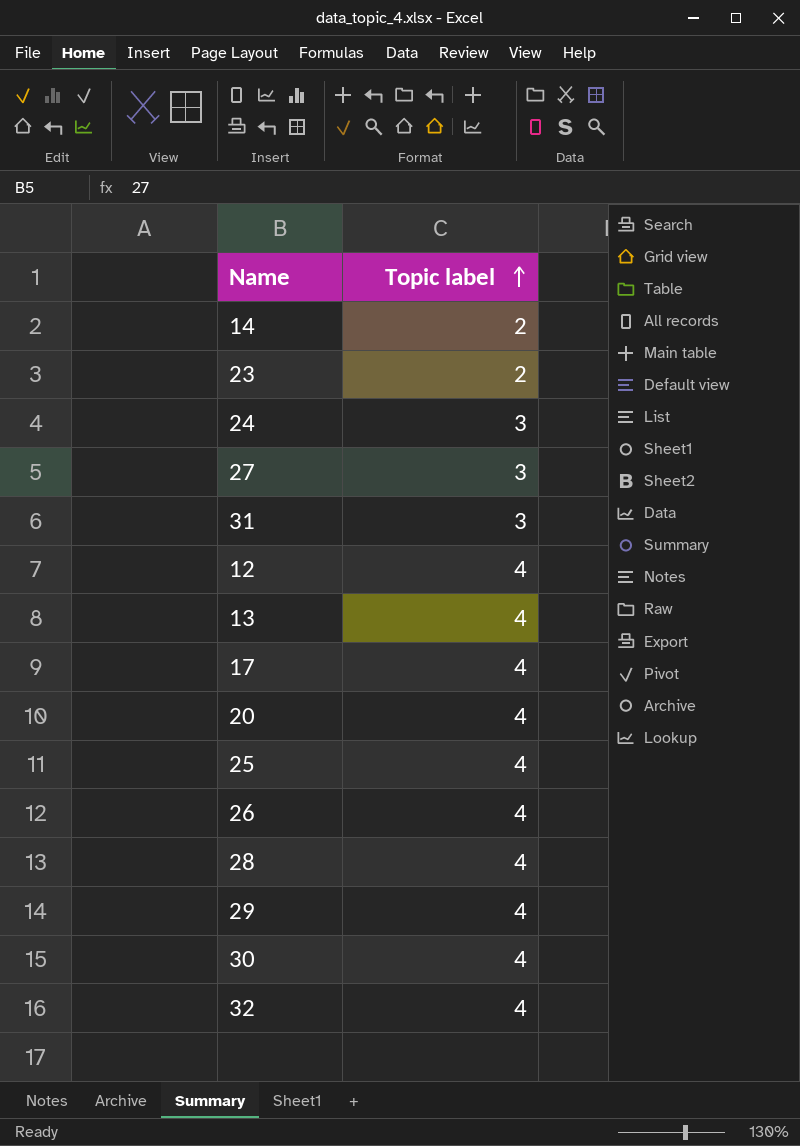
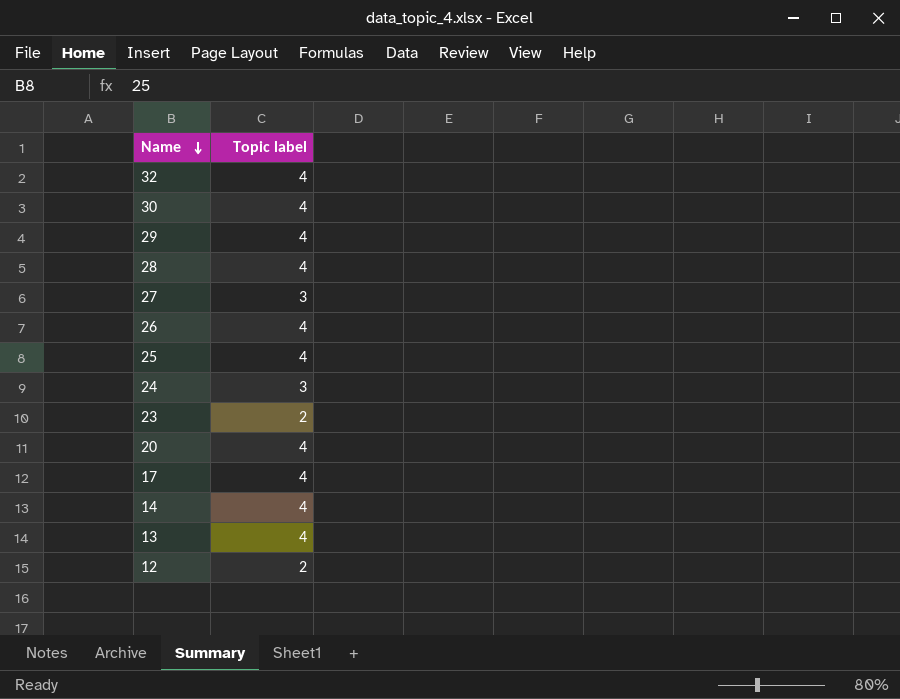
row order: Topic label ascending -> Name descending
row 31: 3 -> none
14 | Topic label: 2 -> 4
12 | Topic label: 4 -> 2

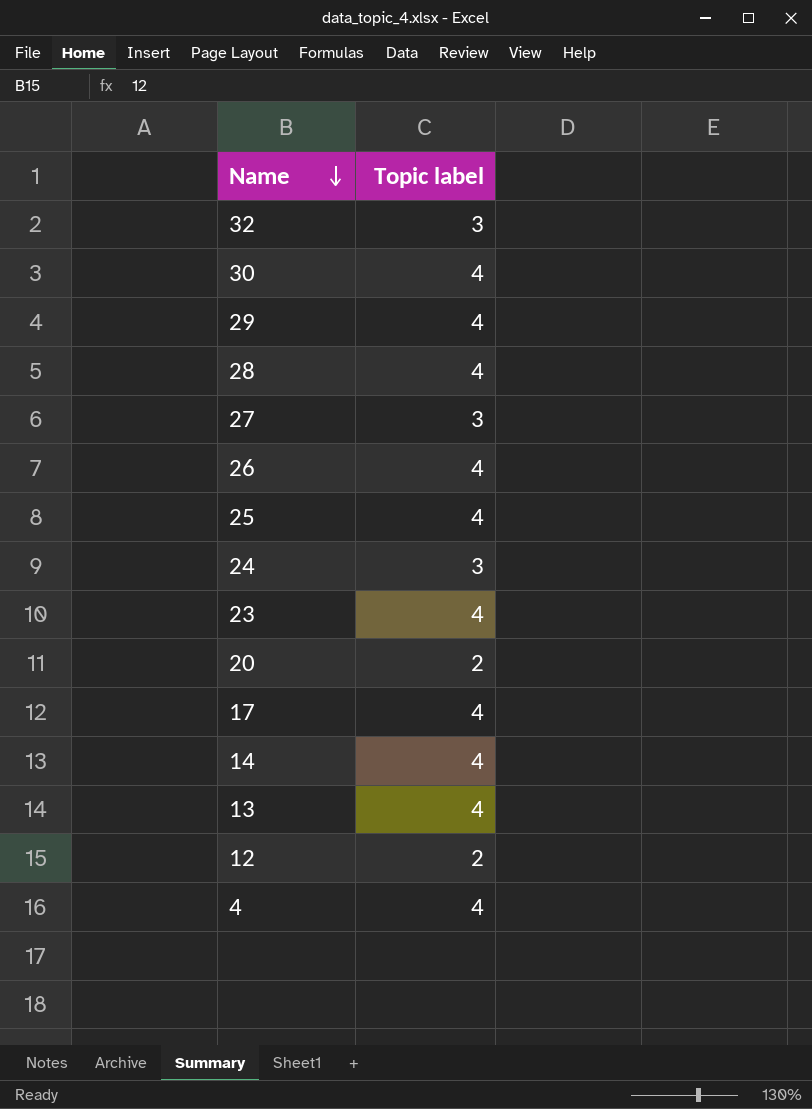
32 | Topic label: 4 -> 3
23 | Topic label: 2 -> 4
20 | Topic label: 4 -> 2
row 4: none -> 4

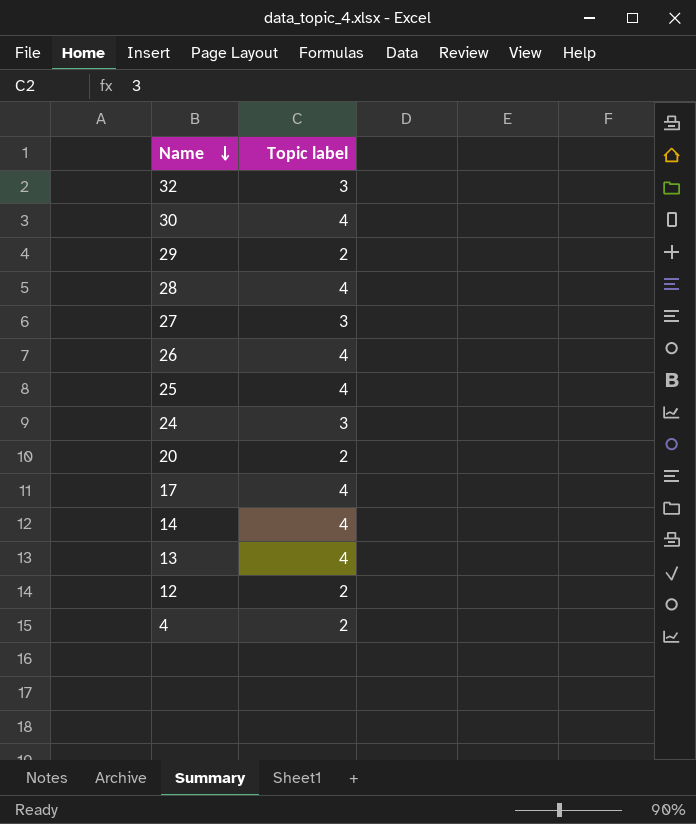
row 23: 4 -> none
29 | Topic label: 4 -> 2
4 | Topic label: 4 -> 2

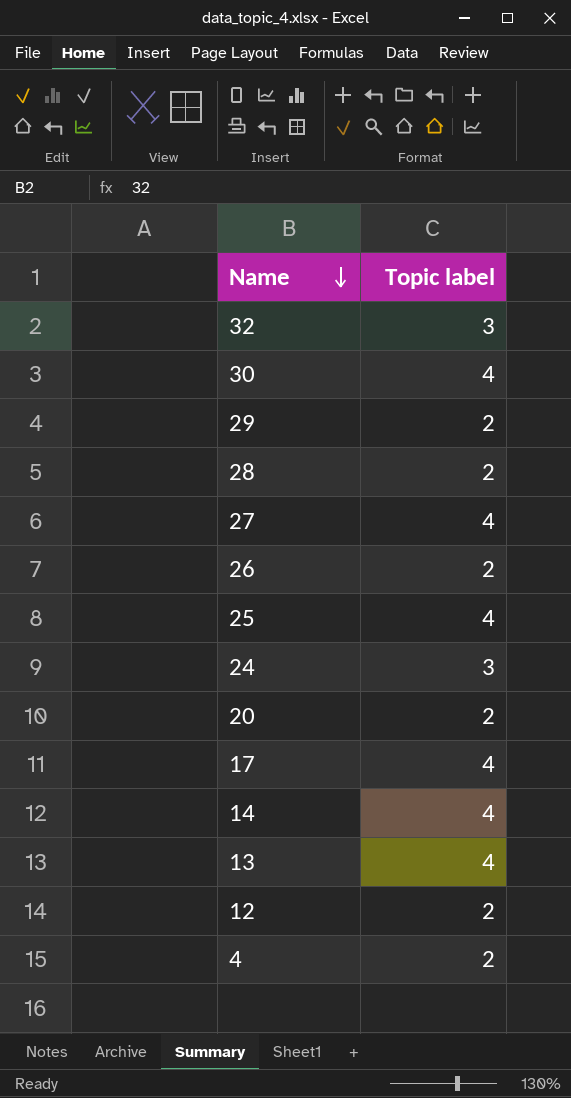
28 | Topic label: 4 -> 2
27 | Topic label: 3 -> 4
26 | Topic label: 4 -> 2

